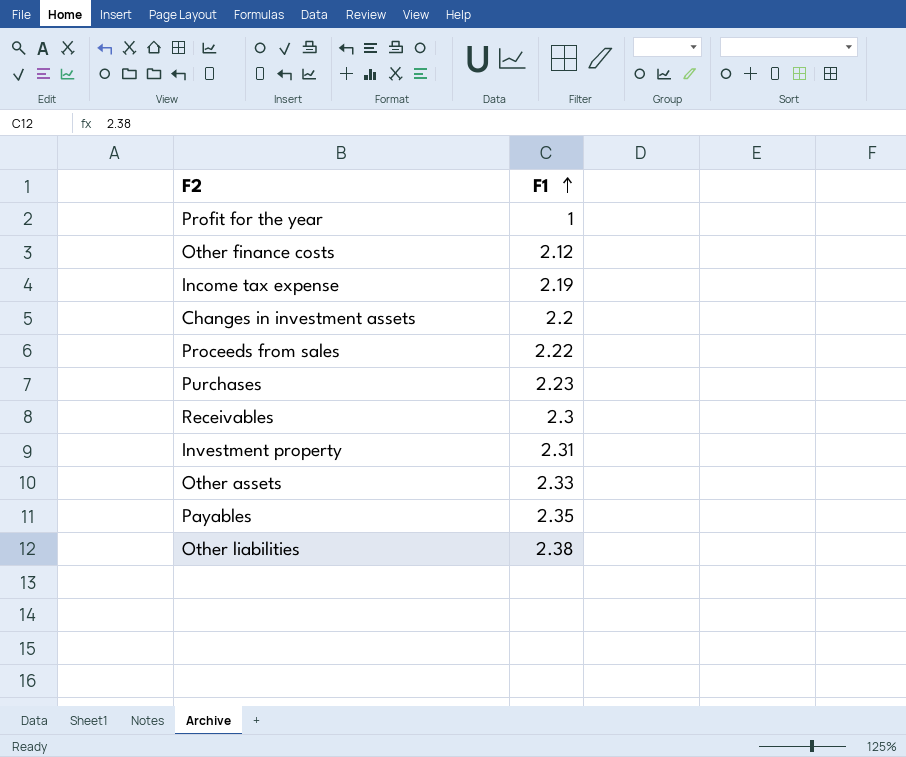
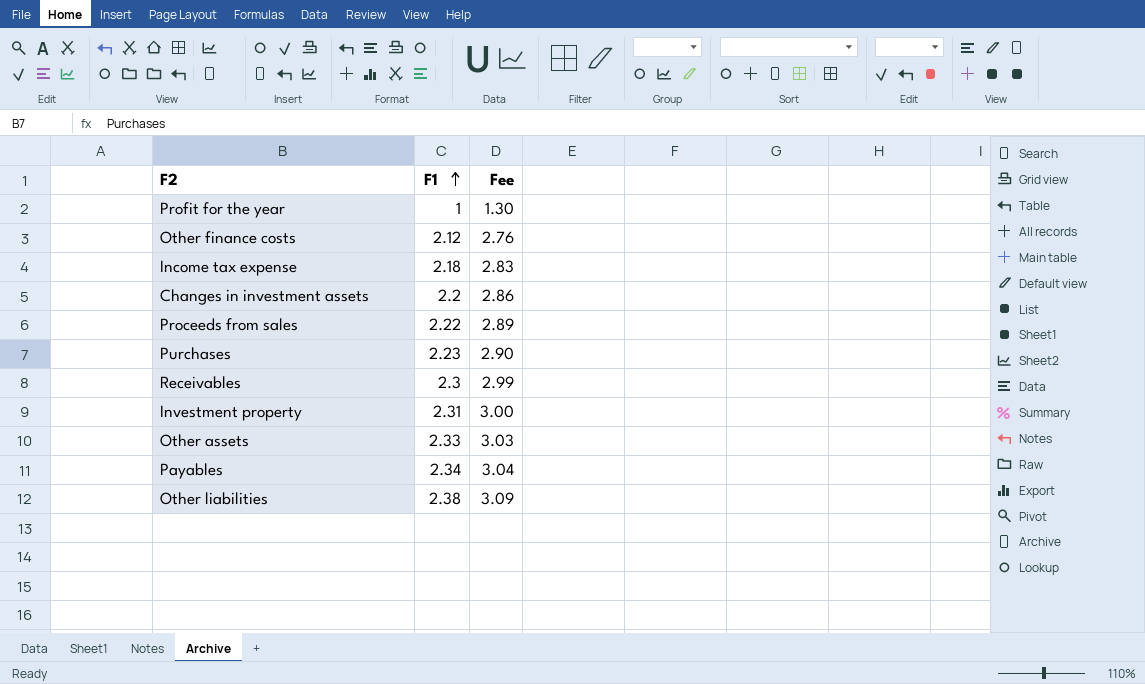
column Fee | formula: none -> [F1] * 1.3
Income tax expense | F1: 2.19 -> 2.18
Payables | F1: 2.35 -> 2.34

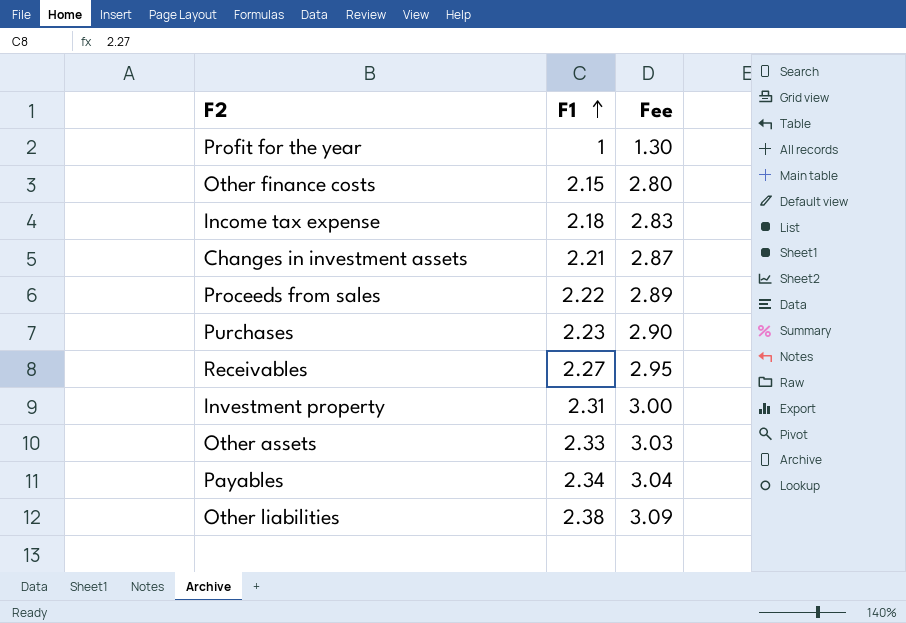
Other finance costs | F1: 2.12 -> 2.15
Other finance costs | Fee: 2.76 -> 2.80
Changes in investment assets | F1: 2.2 -> 2.21
Changes in investment assets | Fee: 2.86 -> 2.87
Receivables | F1: 2.3 -> 2.27
Receivables | Fee: 2.99 -> 2.95

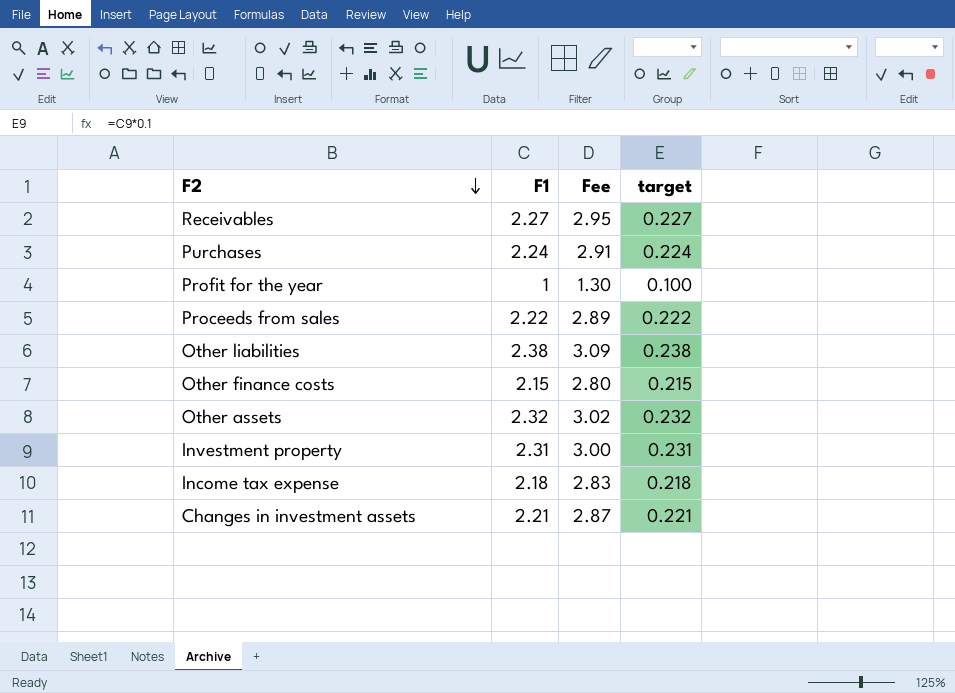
row order: F1 ascending -> F2 descending
column target | formula: none -> [F1] * 0.1
row Payables: 2.34 | 3.04 -> none
Purchases | F1: 2.23 -> 2.24
Purchases | Fee: 2.90 -> 2.91
Other assets | F1: 2.33 -> 2.32
Other assets | Fee: 3.03 -> 3.02

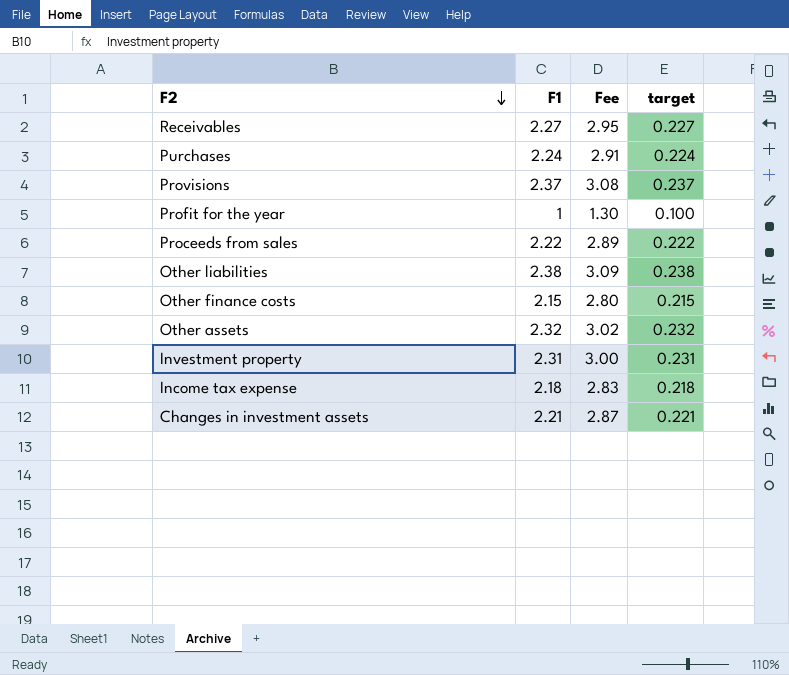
row Provisions: none -> 2.37 | 3.08 | 0.237

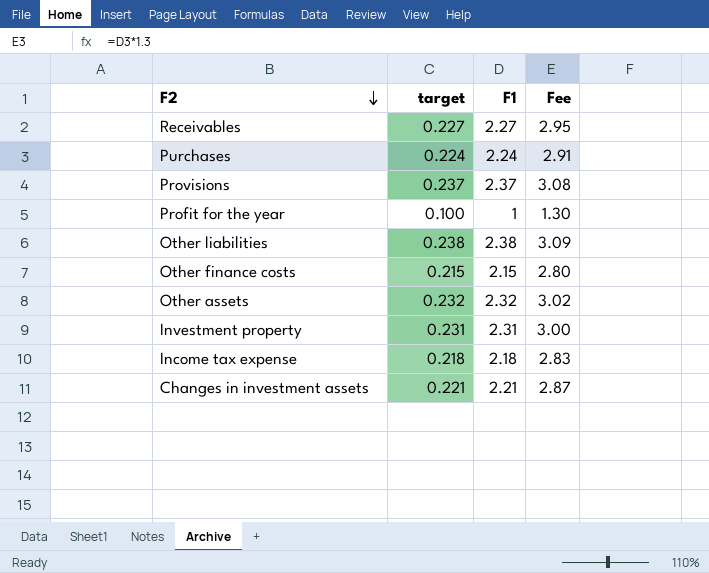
column target | position: 4 -> 2
row Proceeds from sales: 2.22 | 2.89 | 0.222 -> none

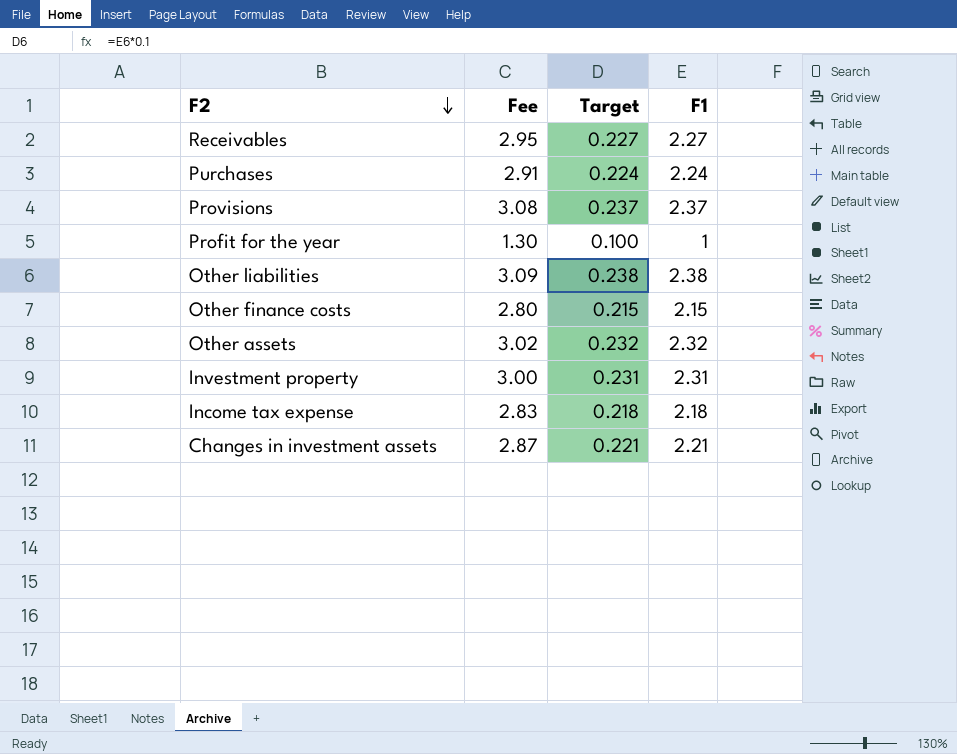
column Fee | position: 4 -> 2
column name: target -> Target

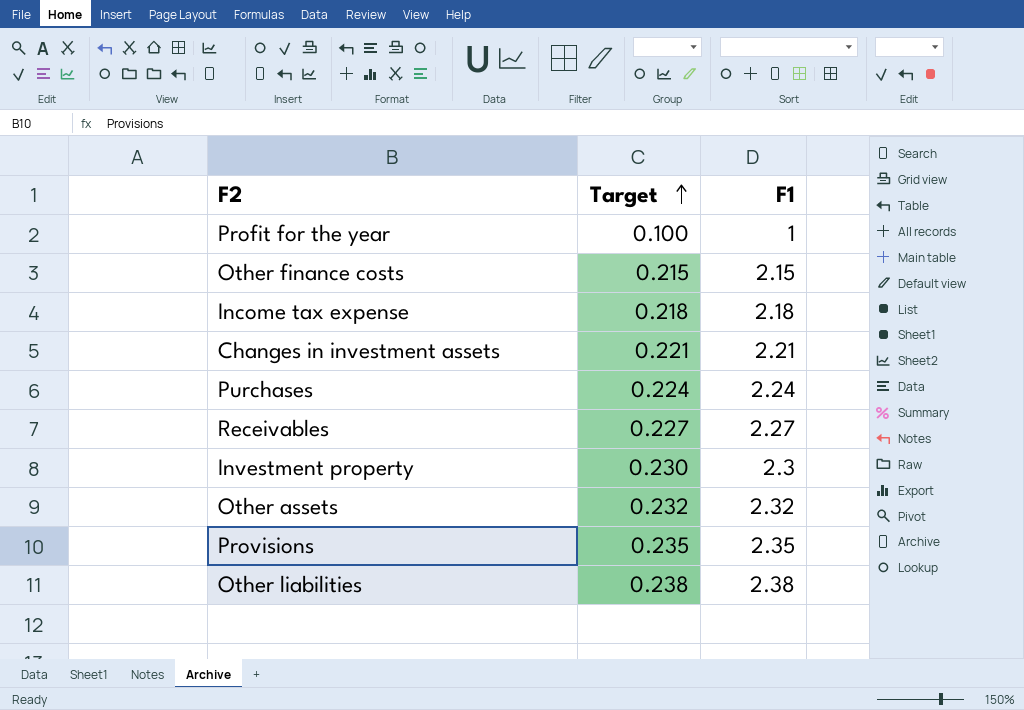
row order: F2 descending -> Target ascending
column Fee | formula: [F1] * 1.3 -> none
Investment property | Target: 0.231 -> 0.230
Investment property | F1: 2.31 -> 2.3
Provisions | Target: 0.237 -> 0.235
Provisions | F1: 2.37 -> 2.35

